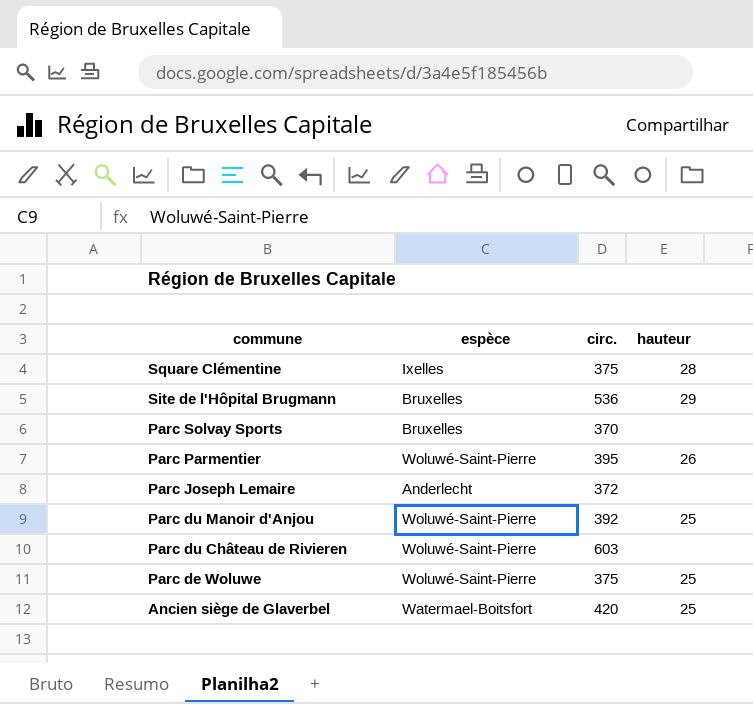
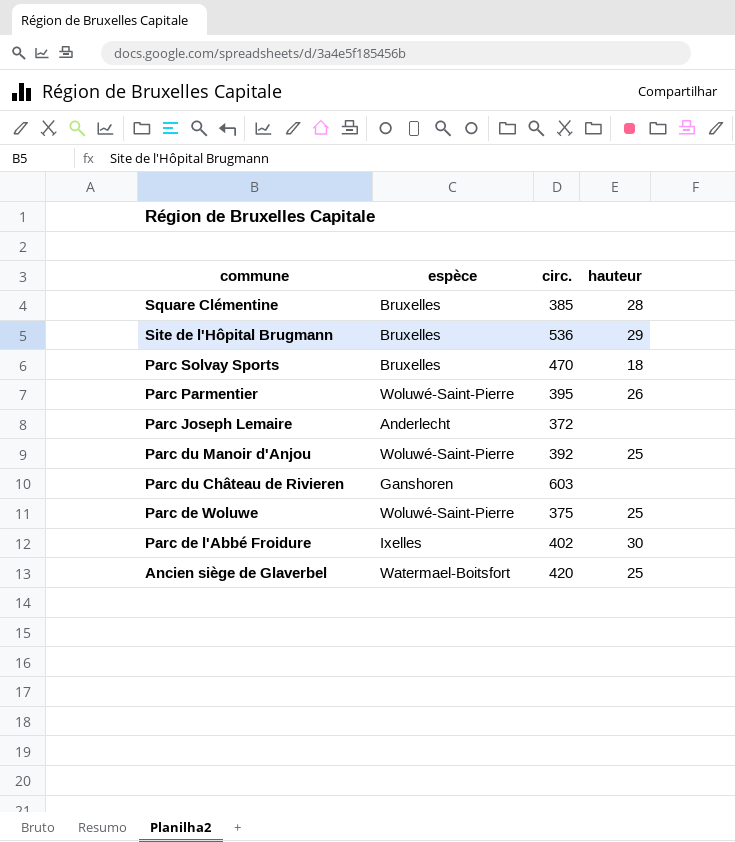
Square Clémentine | espèce: Ixelles -> Bruxelles
Square Clémentine | circ.: 375 -> 385
Parc Solvay Sports | circ.: 370 -> 470
Parc Solvay Sports | hauteur: none -> 18
Parc du Château de Rivieren | espèce: Woluwé-Saint-Pierre -> Ganshoren
row Parc de l'Abbé Froidure: none -> Ixelles | 402 | 30

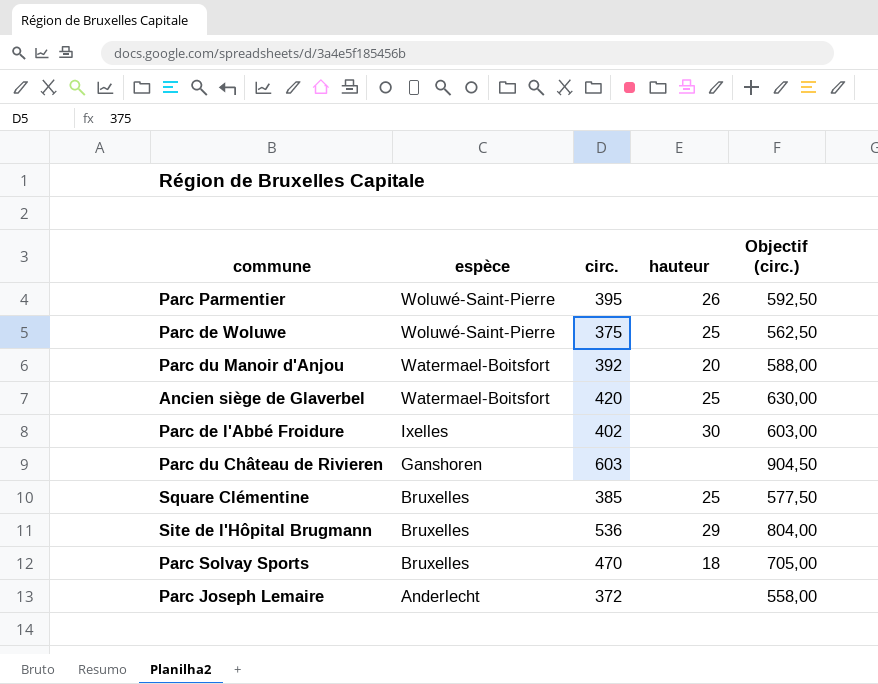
row order: commune descending -> espèce descending
column Objectif (circ.) | formula: none -> [circ.] * 1,5
Parc du Manoir d'Anjou | espèce: Woluwé-Saint-Pierre -> Watermael-Boitsfort
Parc du Manoir d'Anjou | hauteur: 25 -> 20
Square Clémentine | hauteur: 28 -> 25

